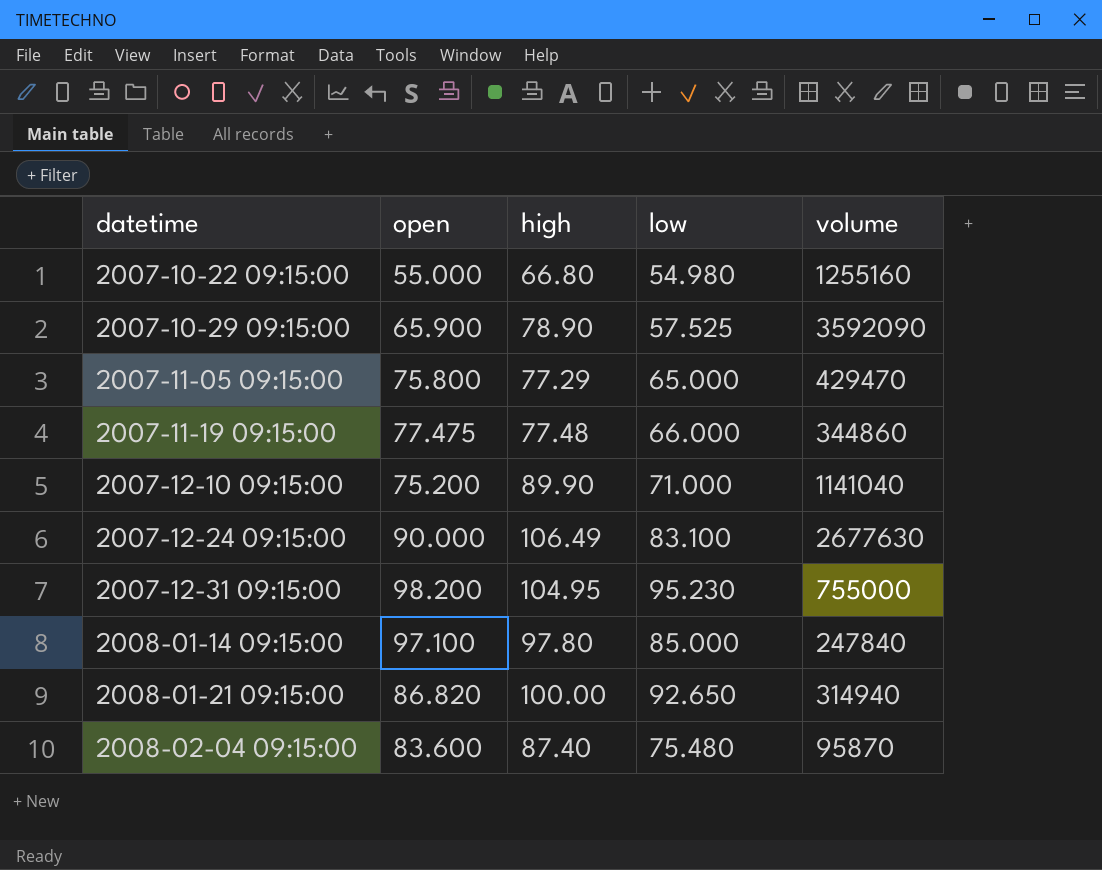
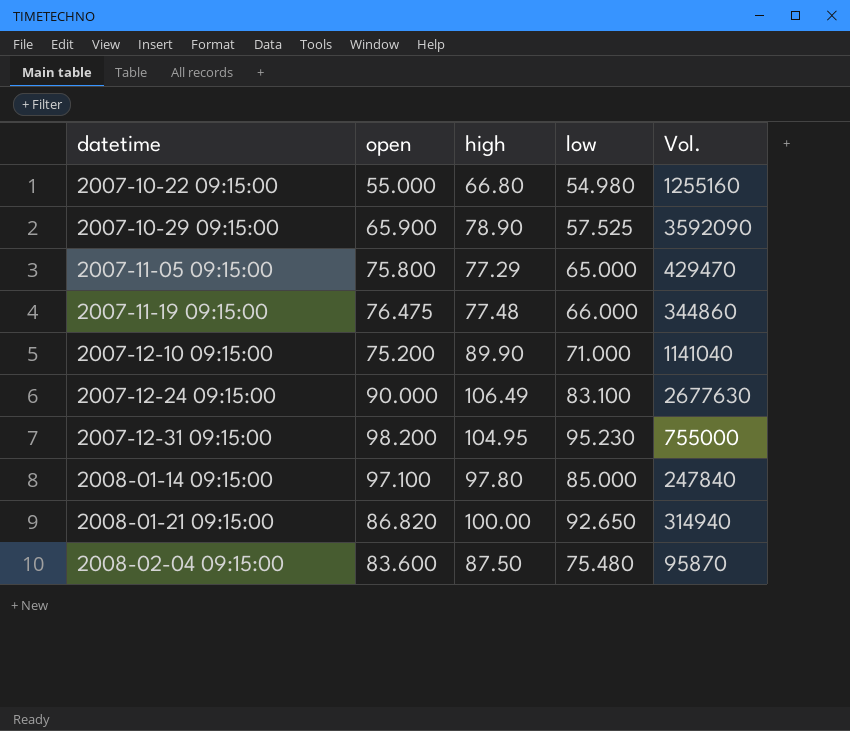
column name: volume -> Vol.
2007-11-19 09:15:00 | open: 77.475 -> 76.475
2008-02-04 09:15:00 | high: 87.40 -> 87.50

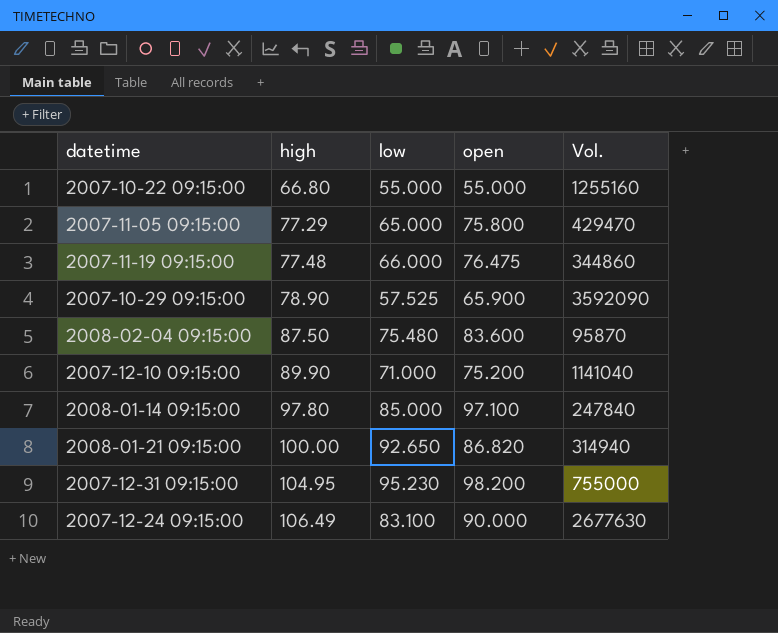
row order: datetime ascending -> high ascending
column open | position: 2 -> 4
2007-10-22 09:15:00 | low: 54.980 -> 55.000

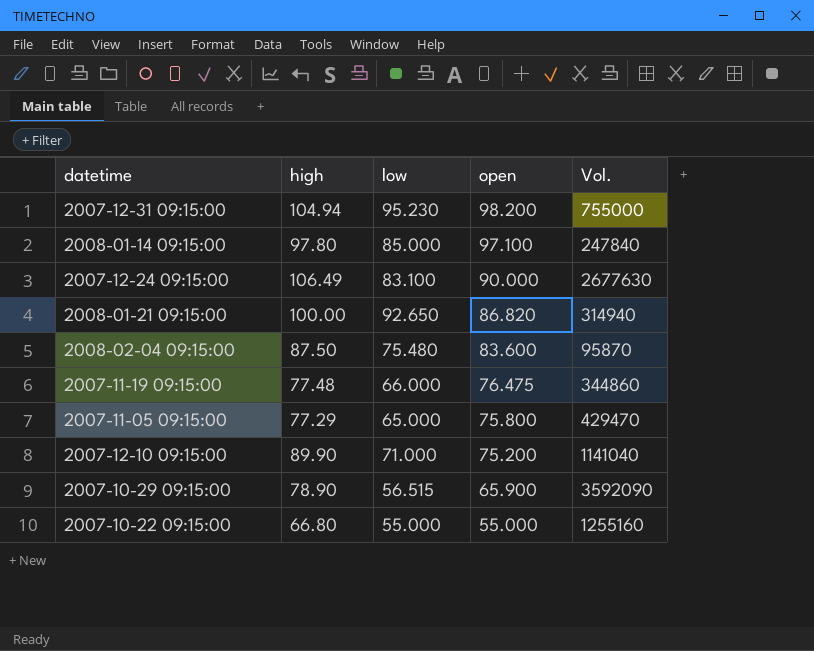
row order: high ascending -> open descending
2007-12-31 09:15:00 | high: 104.95 -> 104.94
2007-10-29 09:15:00 | low: 57.525 -> 56.515

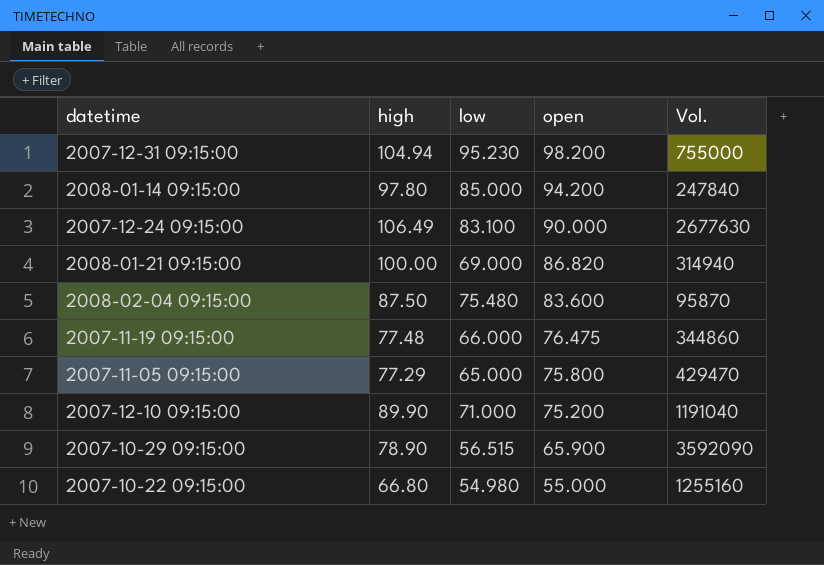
2008-01-14 09:15:00 | open: 97.100 -> 94.200
2008-01-21 09:15:00 | low: 92.650 -> 69.000
2007-12-10 09:15:00 | Vol.: 1141040 -> 1191040
2007-10-22 09:15:00 | low: 55.000 -> 54.980

